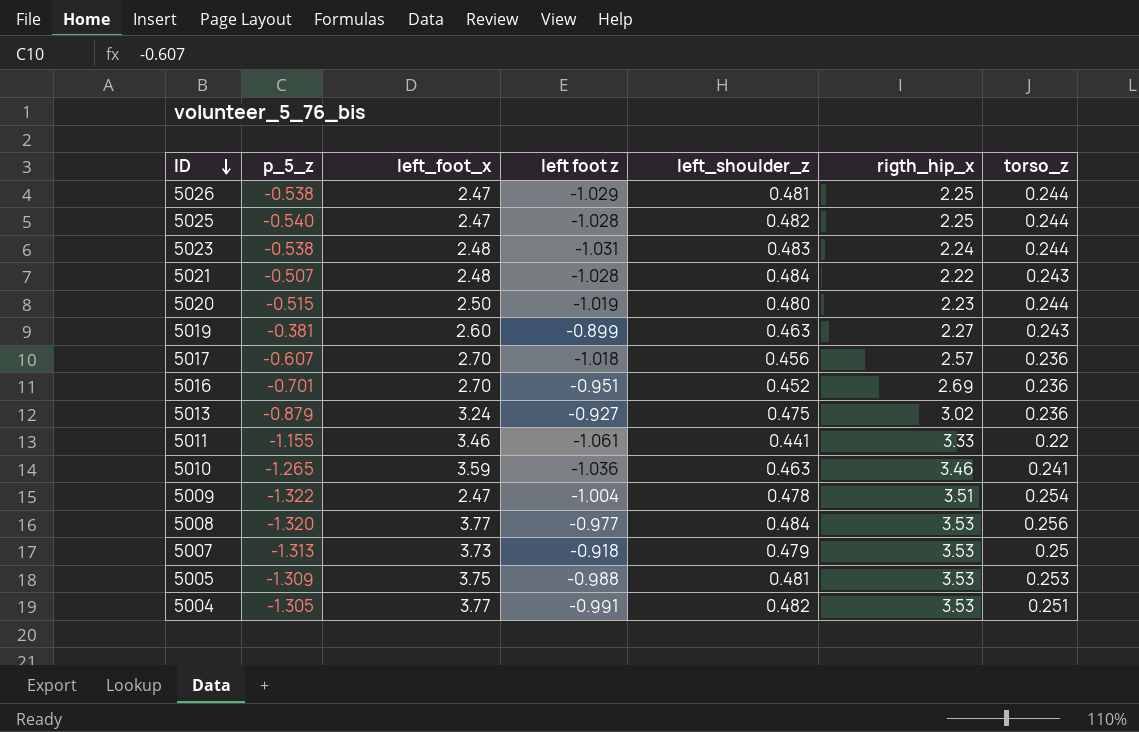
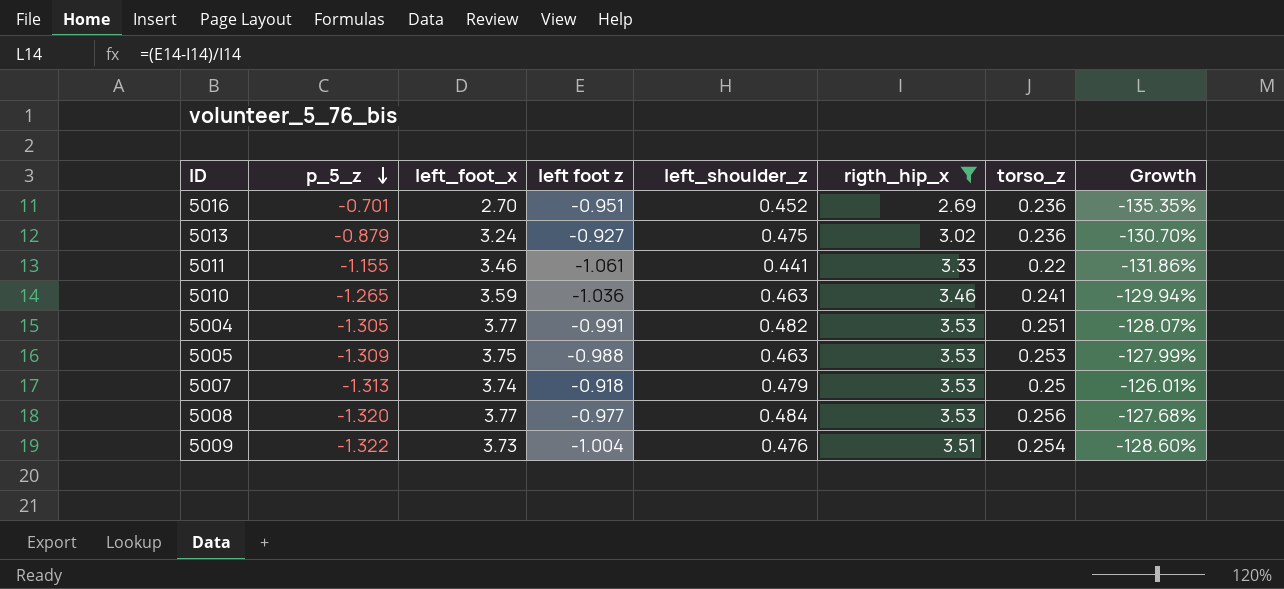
filter: none -> rigth_hip_x >= 2.69
row order: ID descending -> p_5_z descending
column Growth | formula: none -> ([left foot z] - [rigth_hip_x]) / [rigth_hip_x]
5005 | left_shoulder_z: 0.481 -> 0.463
5007 | left_foot_x: 3.73 -> 3.74
5009 | left_foot_x: 2.47 -> 3.73
5009 | left_shoulder_z: 0.478 -> 0.476

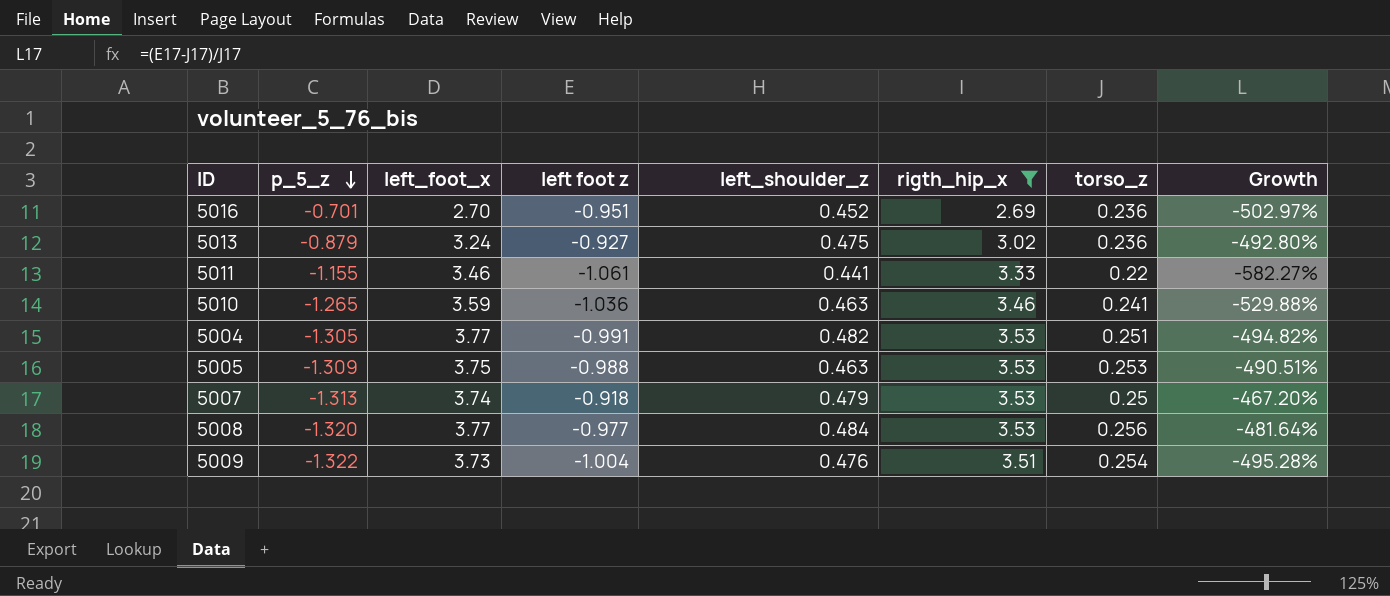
column Growth | formula: ([left foot z] - [rigth_hip_x]) / [rigth_hip_x] -> ([left foot z] - [torso_z]) / [torso_z]

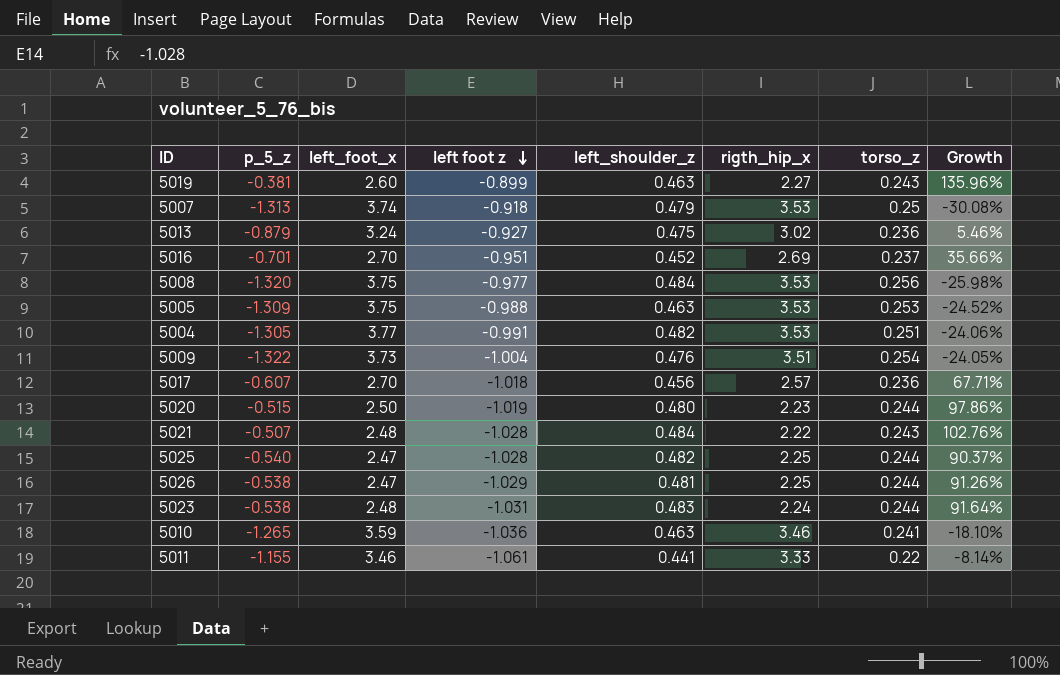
filter: rigth_hip_x >= 2.69 -> none
row order: p_5_z descending -> left foot z descending
column Growth | formula: ([left foot z] - [torso_z]) / [torso_z] -> ([left foot z] - [p_5_z]) / [p_5_z]
5016 | torso_z: 0.236 -> 0.237
5008 | left_foot_x: 3.77 -> 3.75

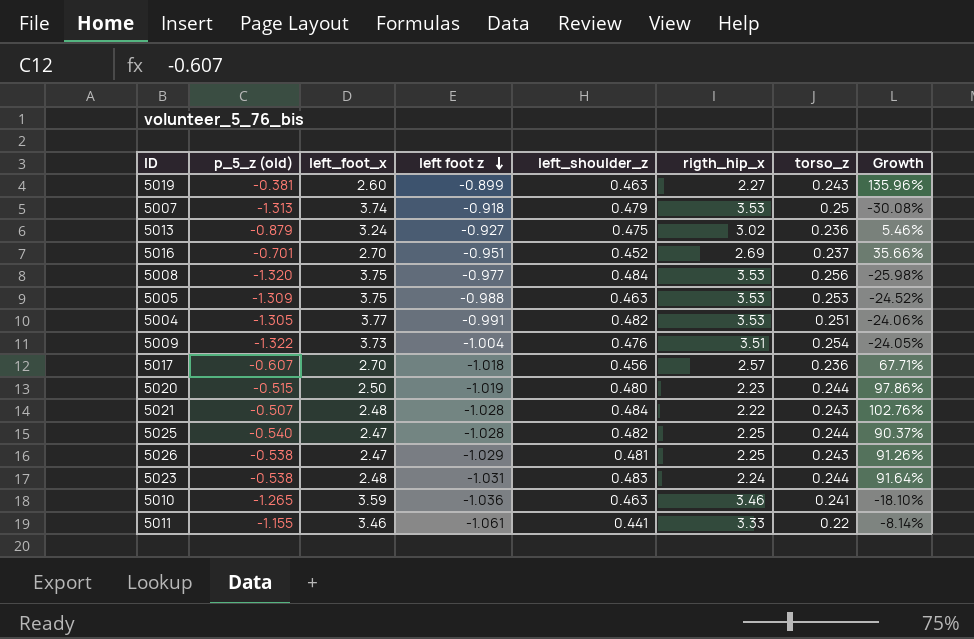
column name: p_5_z -> p_5_z (old)
5026 | torso_z: 0.244 -> 0.243

